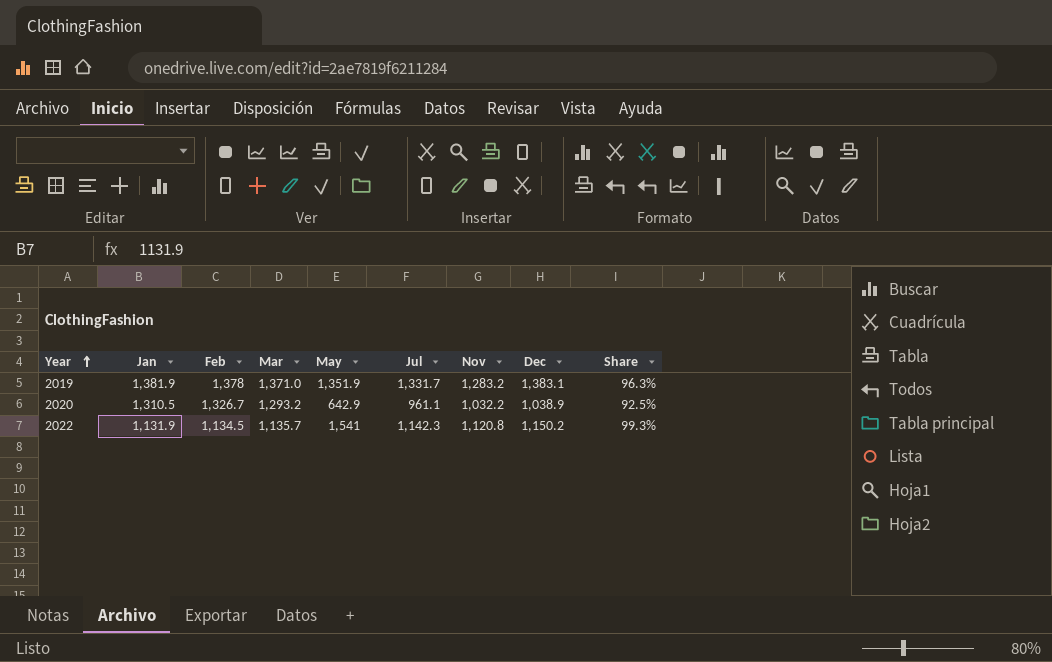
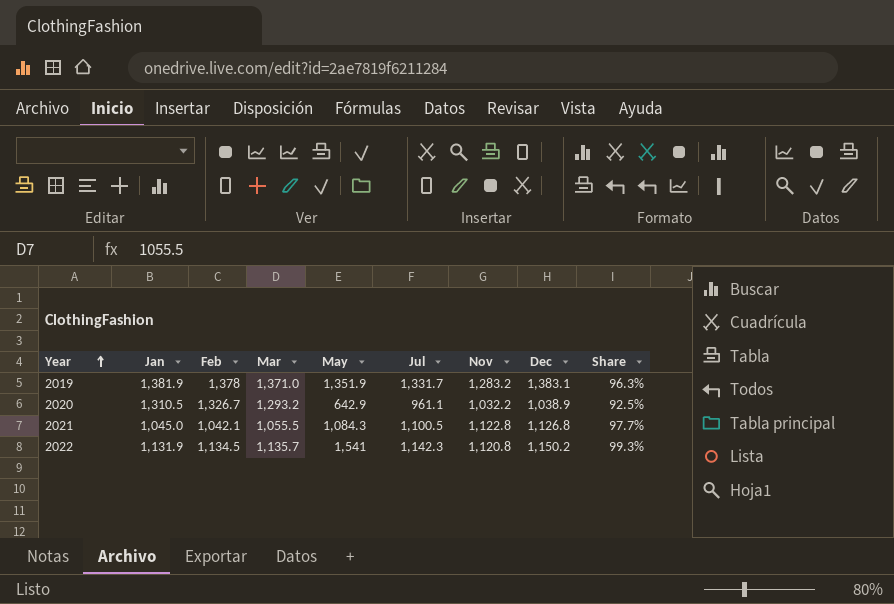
row 2021: none -> 1,045.0 | 1,042.1 | 1,055.5 | 1,084.3 | 1,100.5 | 1,122.8 | 1,126.8 | 97.7%

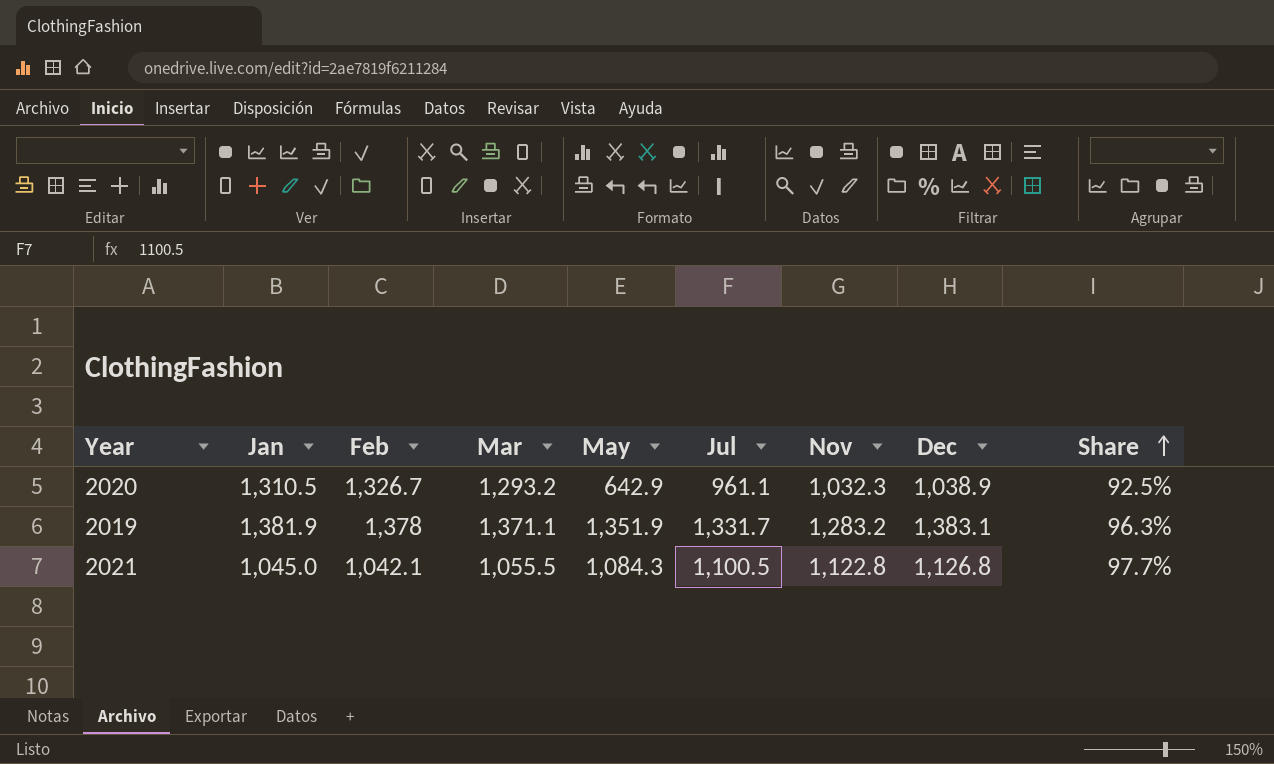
row order: Year ascending -> Share ascending
row 2022: 1,131.9 | 1,134.5 | 1,135.7 | 1,541 | 1,142.3 | 1,120.8 | 1,150.2 | 99.3% -> none
2020 | Nov: 1,032.2 -> 1,032.3
2019 | Mar: 1,371.0 -> 1,371.1

